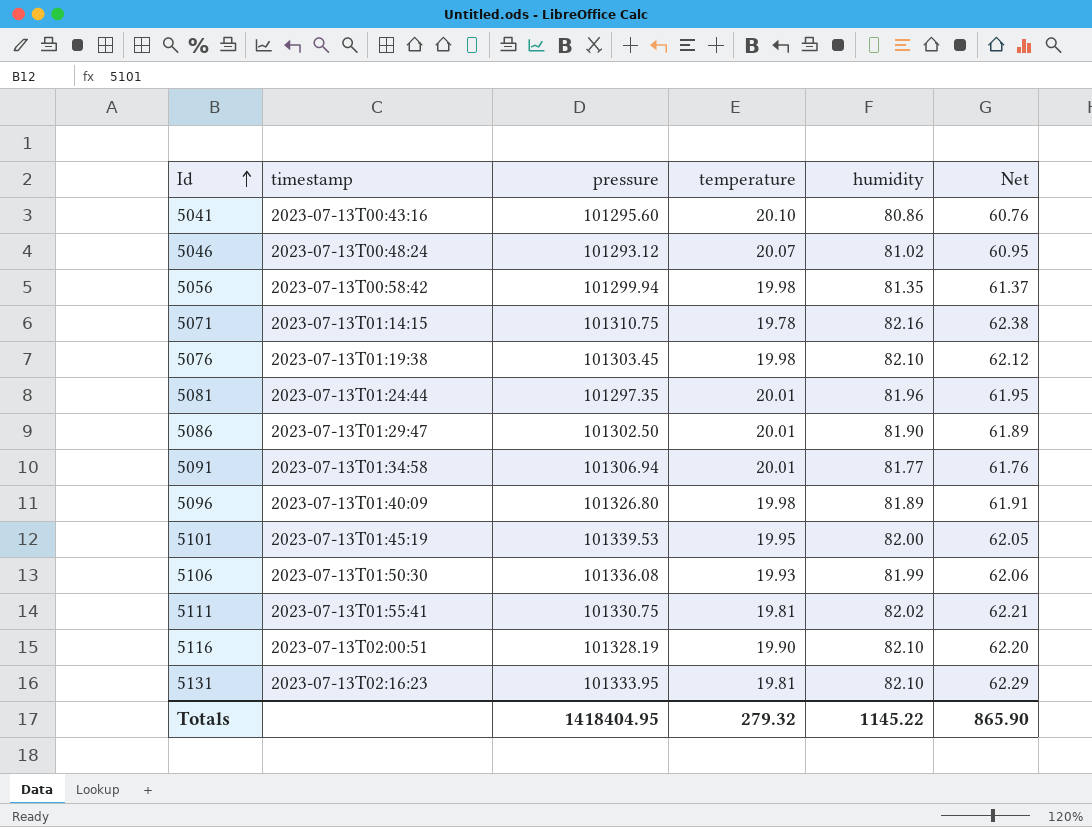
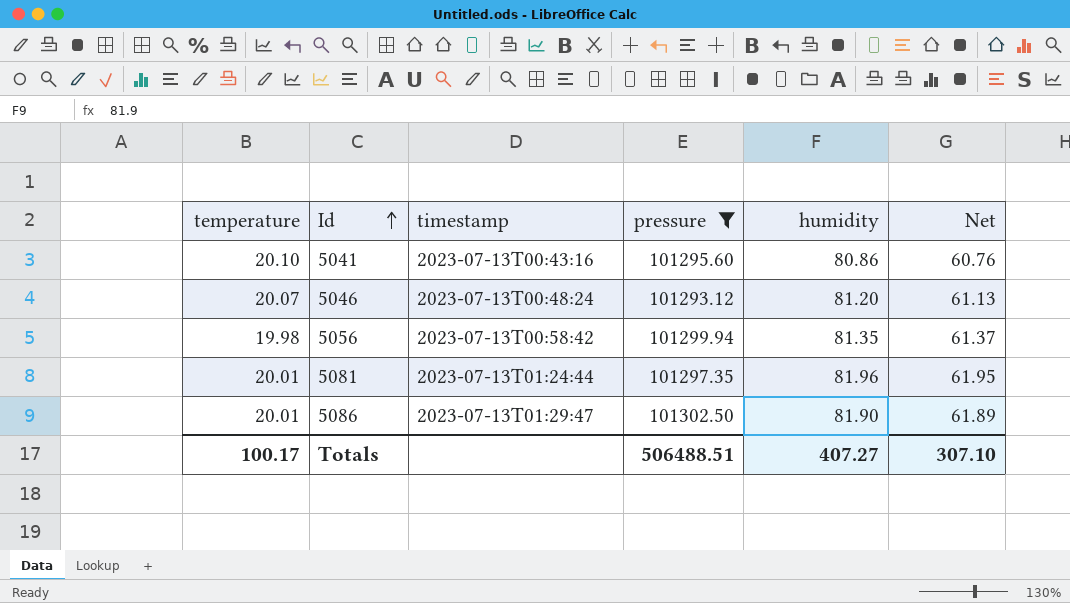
filter: none -> pressure <= 101302.50
column temperature | position: 4 -> 1
5046 | humidity: 81.02 -> 81.20
5046 | Net: 60.95 -> 61.13
Totals | temperature: 279.32 -> 100.17
Totals | pressure: 1418404.95 -> 506488.51
Totals | humidity: 1145.22 -> 407.27
Totals | Net: 865.90 -> 307.10

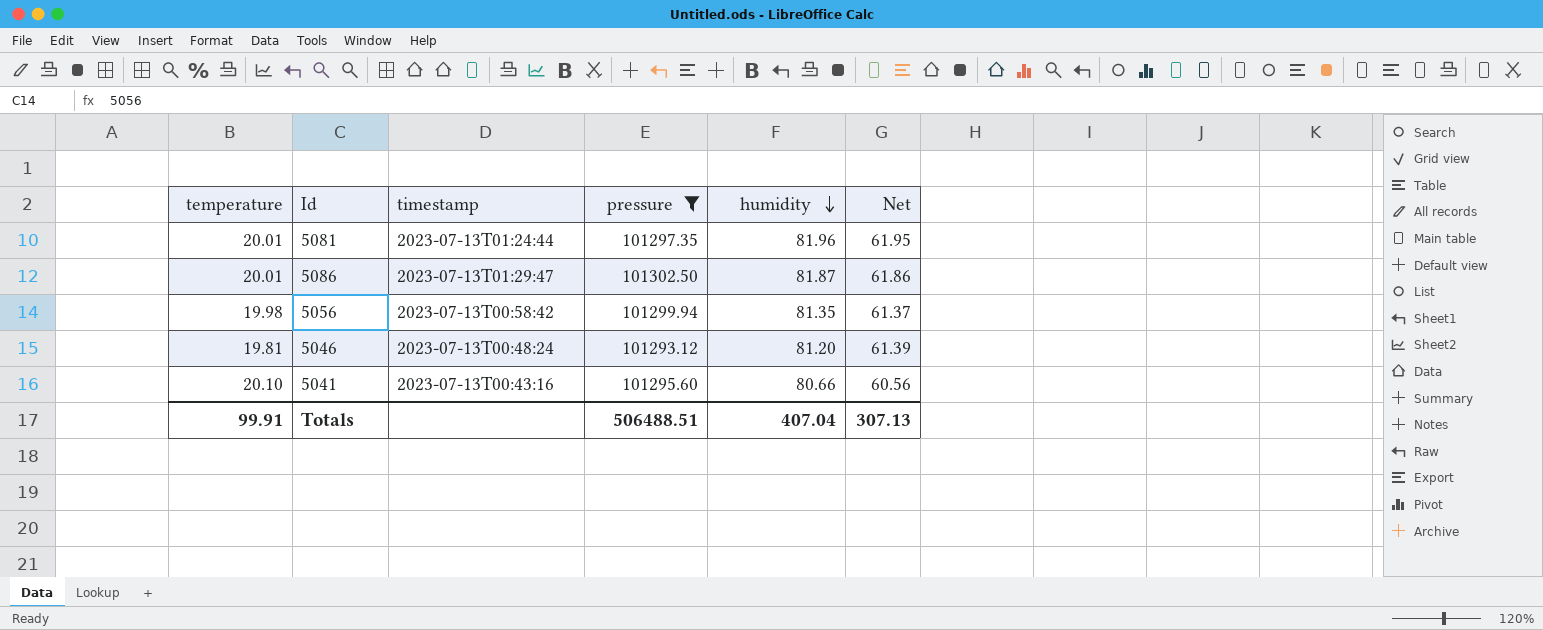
row order: Id ascending -> humidity descending
5086 | humidity: 81.90 -> 81.87
5086 | Net: 61.89 -> 61.86
5046 | temperature: 20.07 -> 19.81
5046 | Net: 61.13 -> 61.39
5041 | humidity: 80.86 -> 80.66
5041 | Net: 60.76 -> 60.56
Totals | temperature: 100.17 -> 99.91
Totals | humidity: 407.27 -> 407.04
Totals | Net: 307.10 -> 307.13

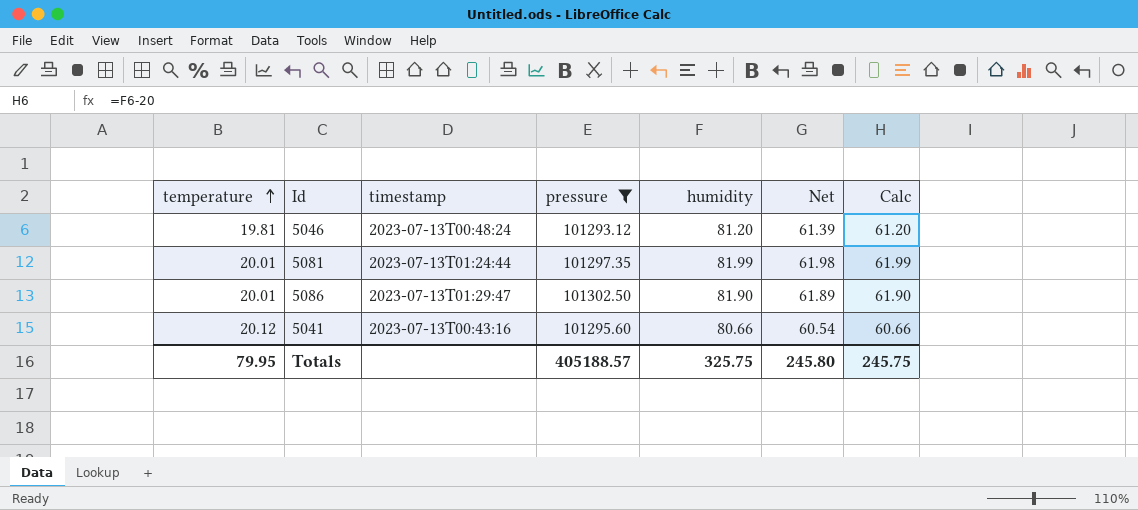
row order: humidity descending -> temperature ascending
column Calc | formula: none -> [humidity] - 20
row 5056: 19.98 | 2023-07-13T00:58:42 | 101299.94 | 81.35 | 61.37 -> none
5081 | humidity: 81.96 -> 81.99
5081 | Net: 61.95 -> 61.98
5086 | humidity: 81.87 -> 81.90
5086 | Net: 61.86 -> 61.89
5041 | temperature: 20.10 -> 20.12
5041 | Net: 60.56 -> 60.54
Totals | temperature: 99.91 -> 79.95
Totals | pressure: 506488.51 -> 405188.57
Totals | humidity: 407.04 -> 325.75
Totals | Net: 307.13 -> 245.80

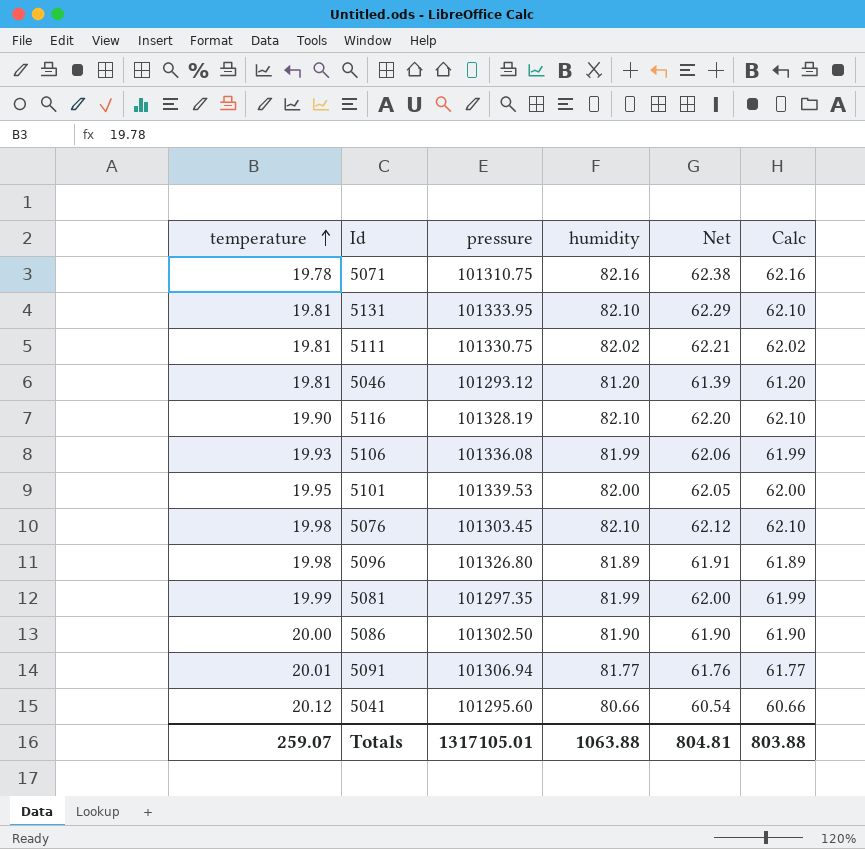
filter: pressure <= 101302.50 -> none
column timestamp | position: 3 -> none
5081 | temperature: 20.01 -> 19.99
5081 | Net: 61.98 -> 62.00
5086 | temperature: 20.01 -> 20.00
5086 | Net: 61.89 -> 61.90
Totals | temperature: 79.95 -> 259.07
Totals | pressure: 405188.57 -> 1317105.01
Totals | humidity: 325.75 -> 1063.88
Totals | Net: 245.80 -> 804.81
Totals | Calc: 245.75 -> 803.88

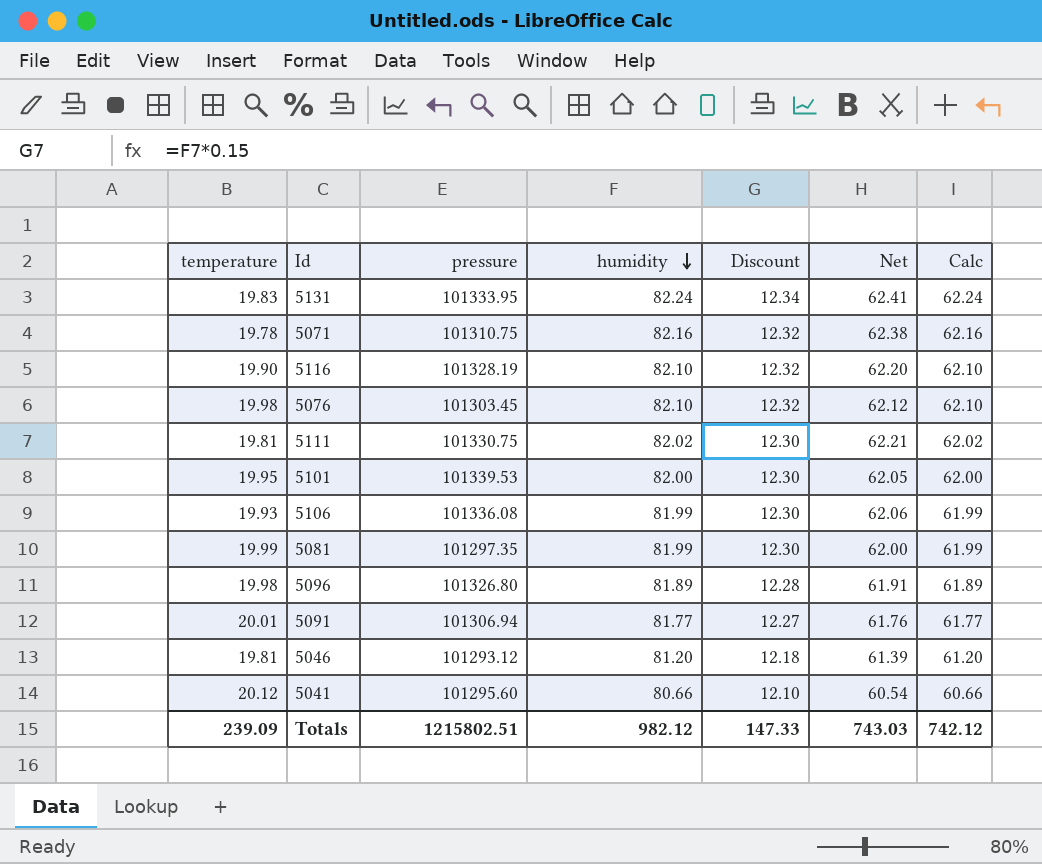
row order: temperature ascending -> humidity descending
column Discount | formula: none -> [humidity] * 0.15
row 5086: 20.00 | 101302.50 | 81.90 | 61.90 | 61.90 -> none
5131 | temperature: 19.81 -> 19.83
5131 | humidity: 82.10 -> 82.24
5131 | Net: 62.29 -> 62.41
5131 | Calc: 62.10 -> 62.24
Totals | temperature: 259.07 -> 239.09
Totals | pressure: 1317105.01 -> 1215802.51
Totals | humidity: 1063.88 -> 982.12
Totals | Net: 804.81 -> 743.03
Totals | Calc: 803.88 -> 742.12

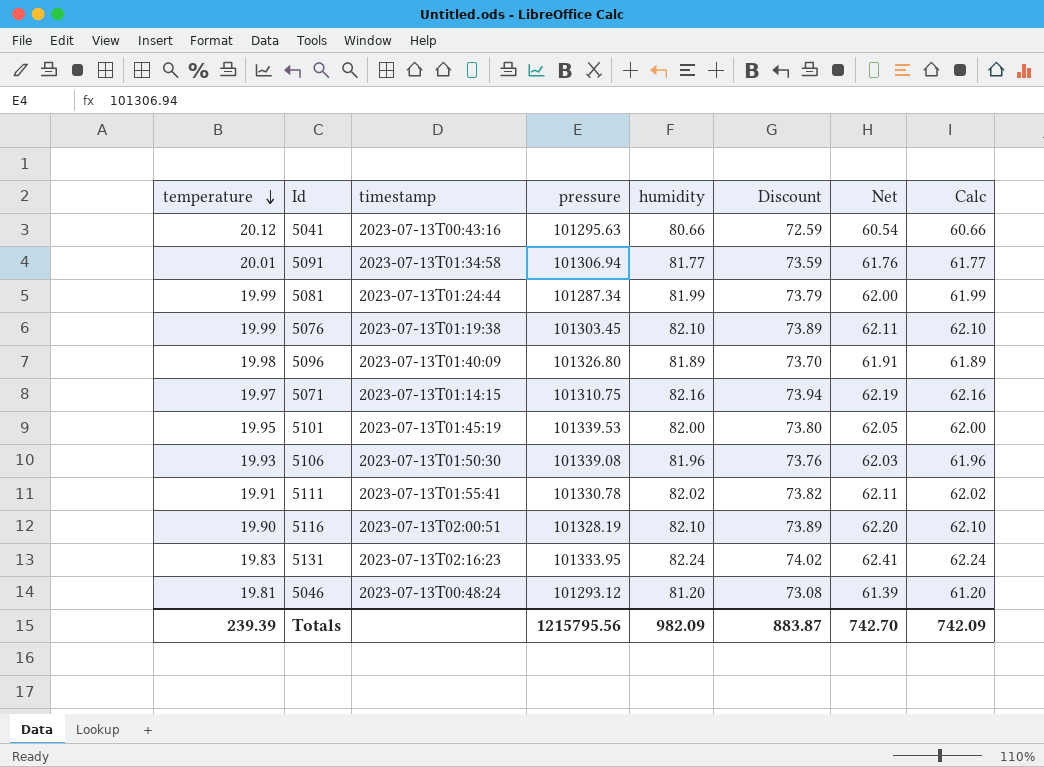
row order: humidity descending -> temperature descending
column timestamp | position: none -> 3
column Discount | formula: [humidity] * 0.15 -> [humidity] * 0.9
5041 | pressure: 101295.60 -> 101295.63
5081 | pressure: 101297.35 -> 101287.34
5076 | temperature: 19.98 -> 19.99
5076 | Net: 62.12 -> 62.11
5071 | temperature: 19.78 -> 19.97
5071 | Net: 62.38 -> 62.19
5106 | pressure: 101336.08 -> 101339.08
5106 | humidity: 81.99 -> 81.96
5106 | Net: 62.06 -> 62.03
5106 | Calc: 61.99 -> 61.96
5111 | temperature: 19.81 -> 19.91
5111 | pressure: 101330.75 -> 101330.78
5111 | Net: 62.21 -> 62.11
Totals | temperature: 239.09 -> 239.39
Totals | pressure: 1215802.51 -> 1215795.56
Totals | humidity: 982.12 -> 982.09
Totals | Discount: 147.33 -> 883.87
Totals | Net: 743.03 -> 742.70
Totals | Calc: 742.12 -> 742.09

